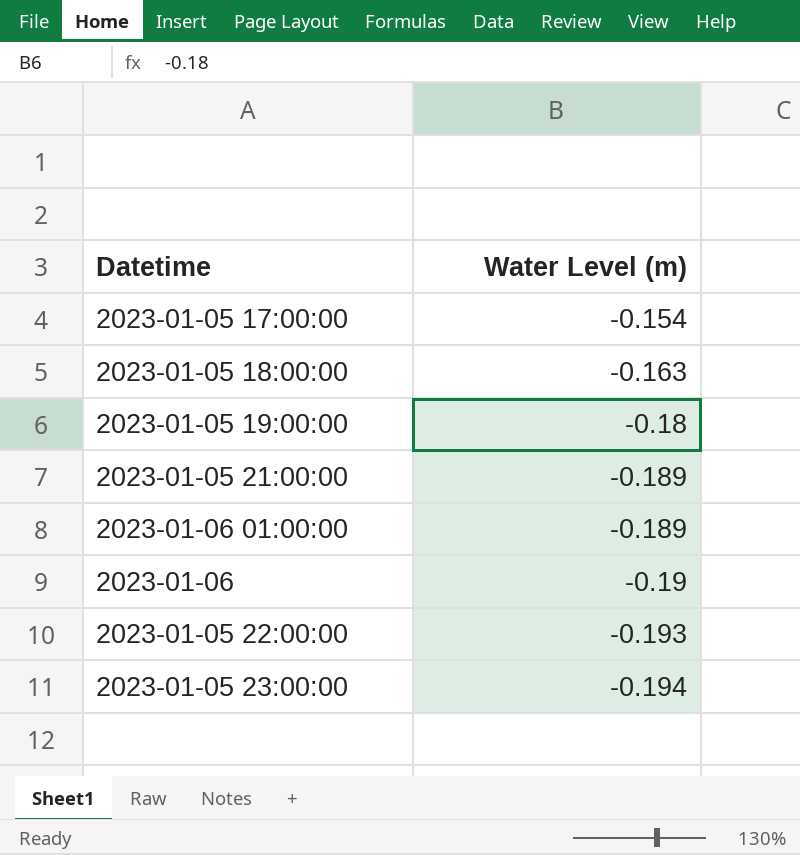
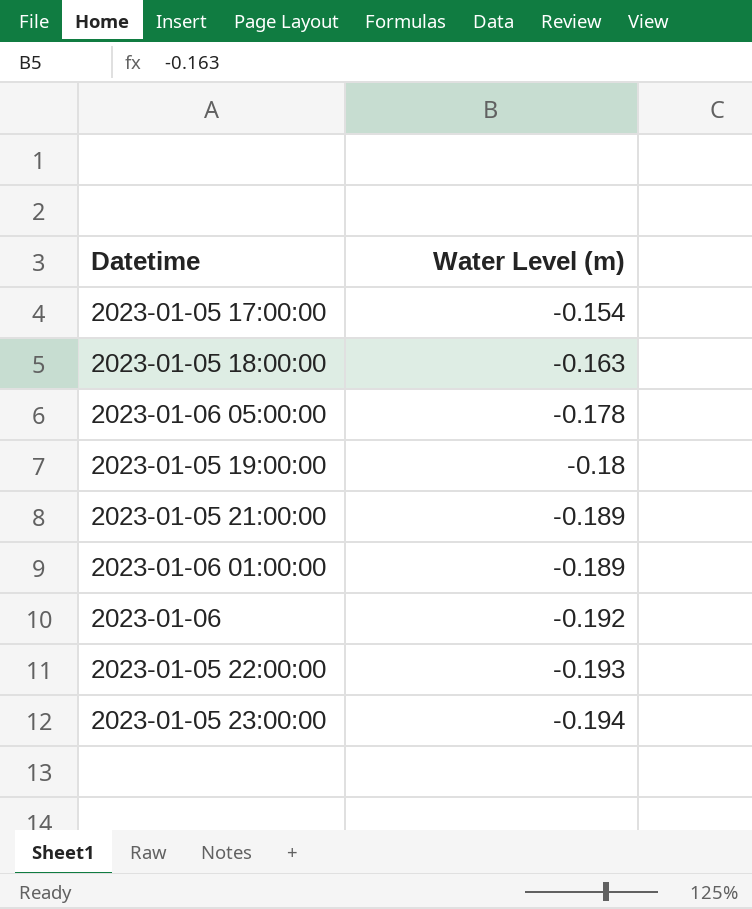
row 2023-01-06 05:00:00: none -> -0.178
2023-01-06 | Water Level (m): -0.19 -> -0.192

